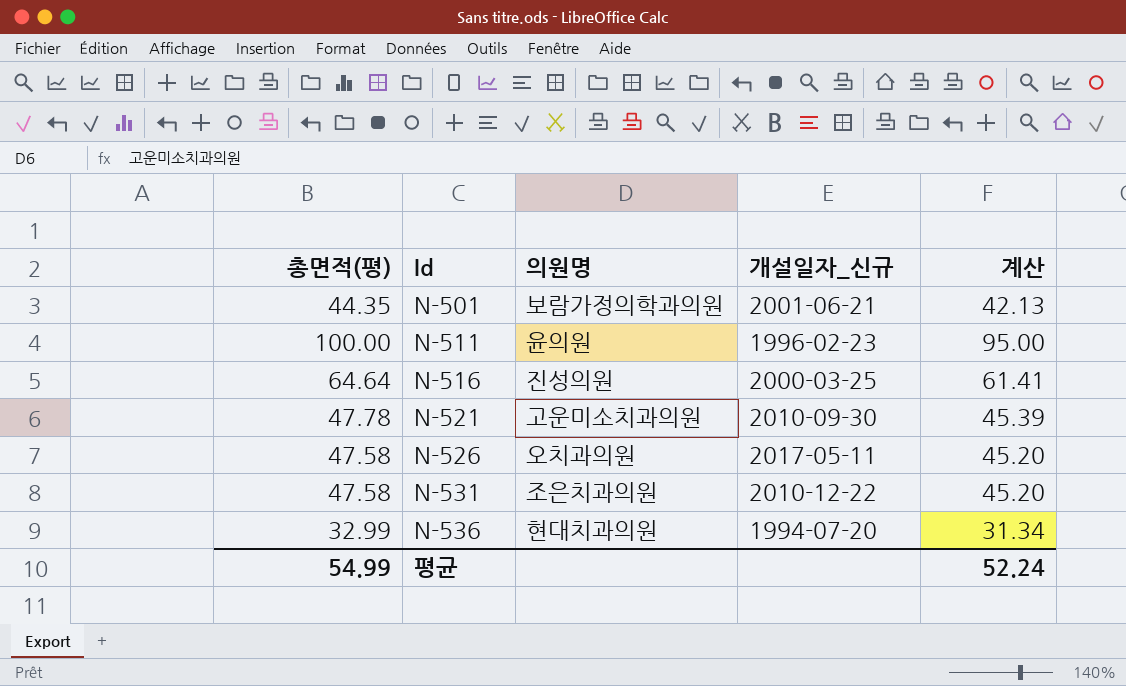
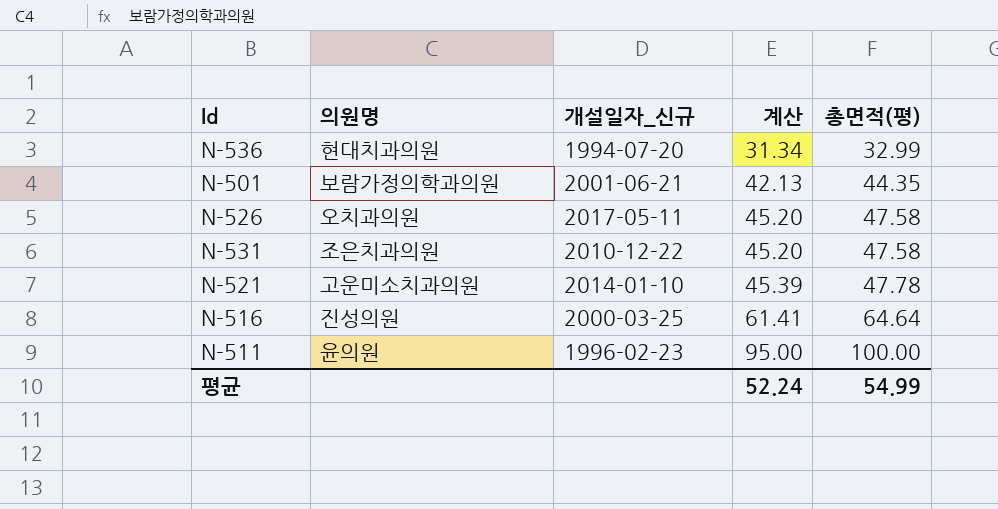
row order: Id ascending -> 계산 ascending
column 총면적(평) | position: 1 -> 5
N-521 | 개설일자_신규: 2010-09-30 -> 2014-01-10

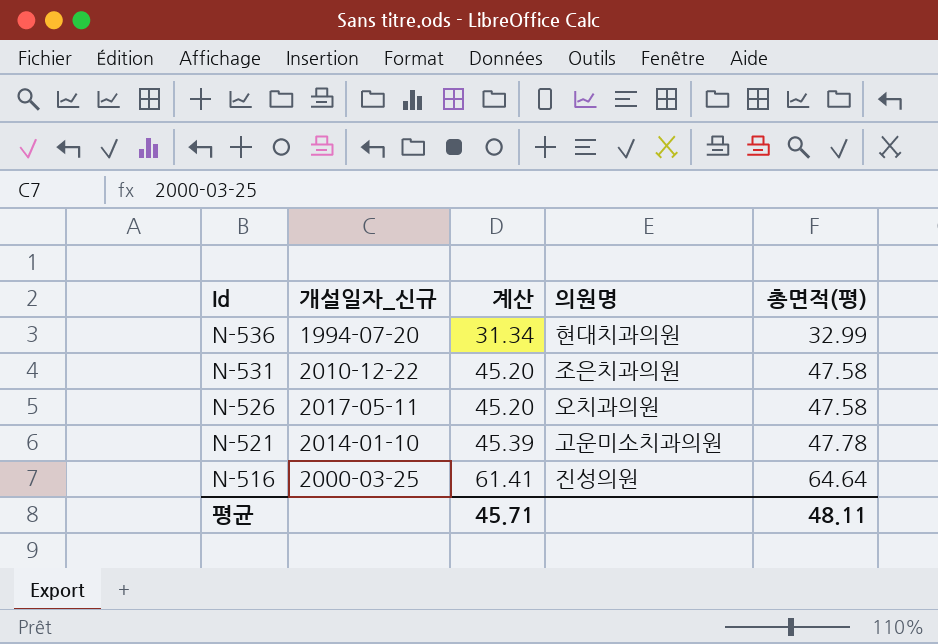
row order: 계산 ascending -> Id descending
column 의원명 | position: 2 -> 4
row N-501: 보람가정의학과의원 | 2001-06-21 | 42.13 | 44.35 -> none
row N-511: 윤의원 | 1996-02-23 | 95.00 | 100.00 -> none
평균 | 계산: 52.24 -> 45.71
평균 | 총면적(평): 54.99 -> 48.11

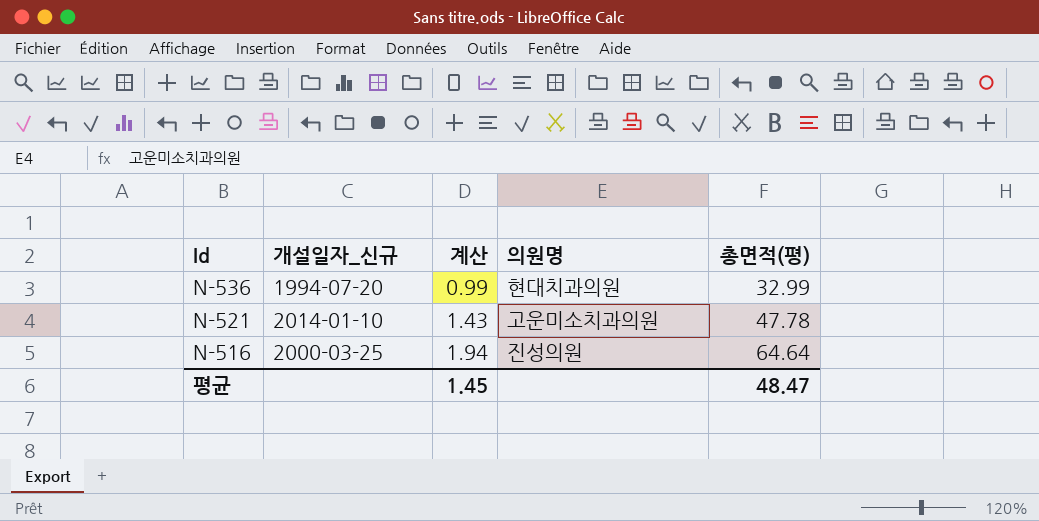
column 계산 | formula: [총면적(평)] * 0.95 -> [총면적(평)] * 0.03
row N-531: 2010-12-22 | 45.20 | 조은치과의원 | 47.58 -> none
row N-526: 2017-05-11 | 45.20 | 오치과의원 | 47.58 -> none
평균 | 계산: 45.71 -> 1.45
평균 | 총면적(평): 48.11 -> 48.47

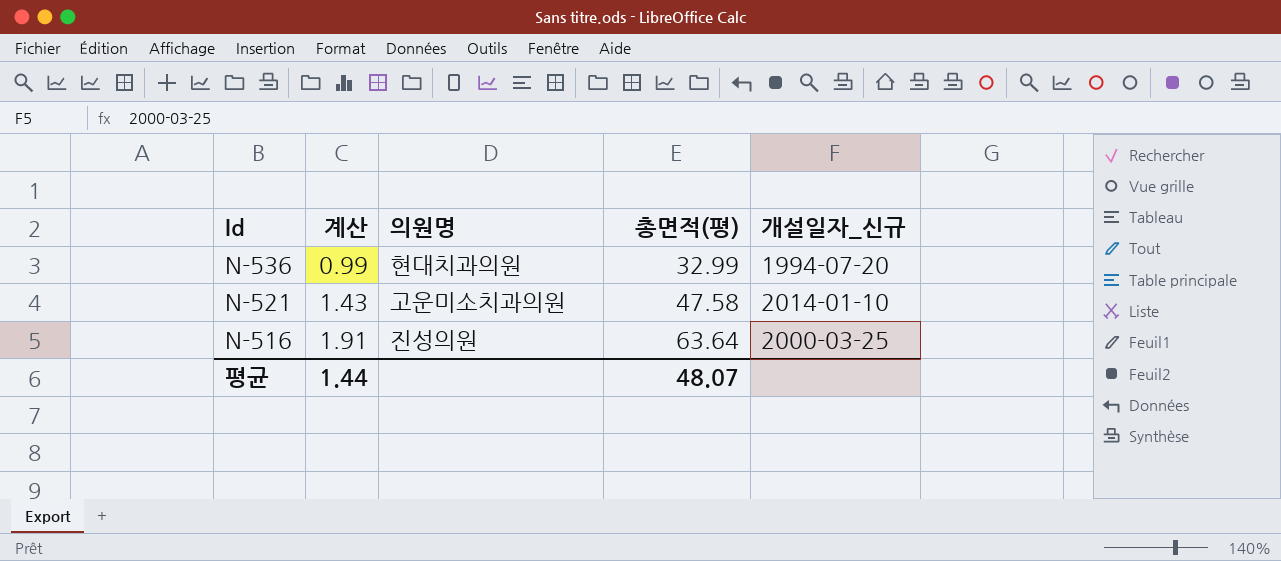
column 개설일자_신규 | position: 2 -> 5
N-521 | 총면적(평): 47.78 -> 47.58
N-516 | 계산: 1.94 -> 1.91
N-516 | 총면적(평): 64.64 -> 63.64
평균 | 계산: 1.45 -> 1.44
평균 | 총면적(평): 48.47 -> 48.07

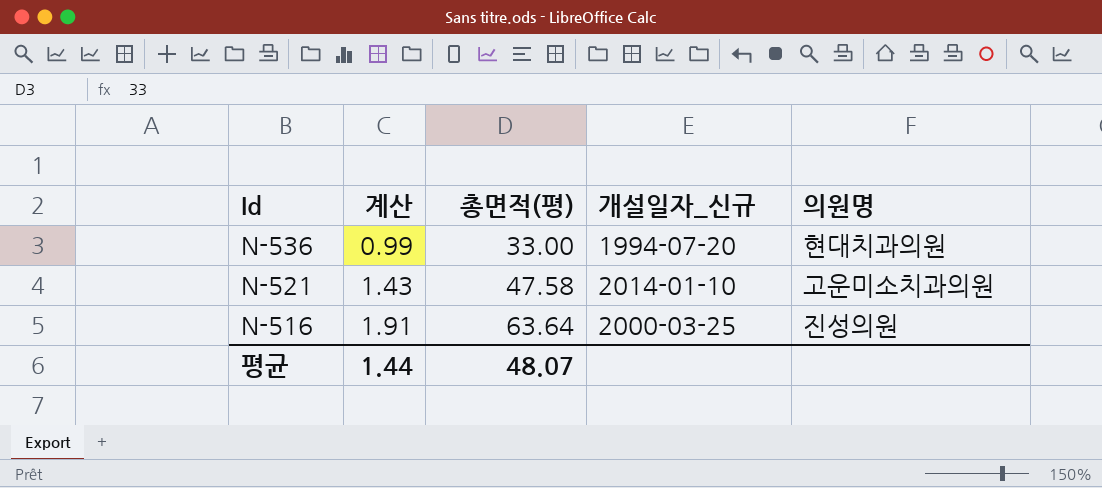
column 의원명 | position: 3 -> 5
N-536 | 총면적(평): 32.99 -> 33.00

